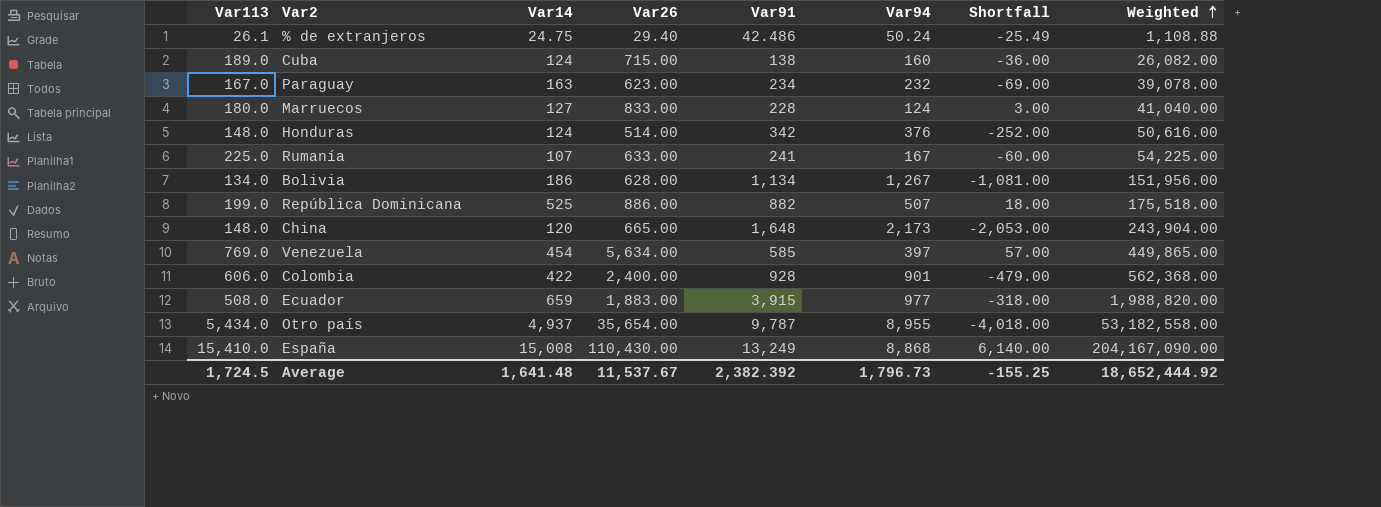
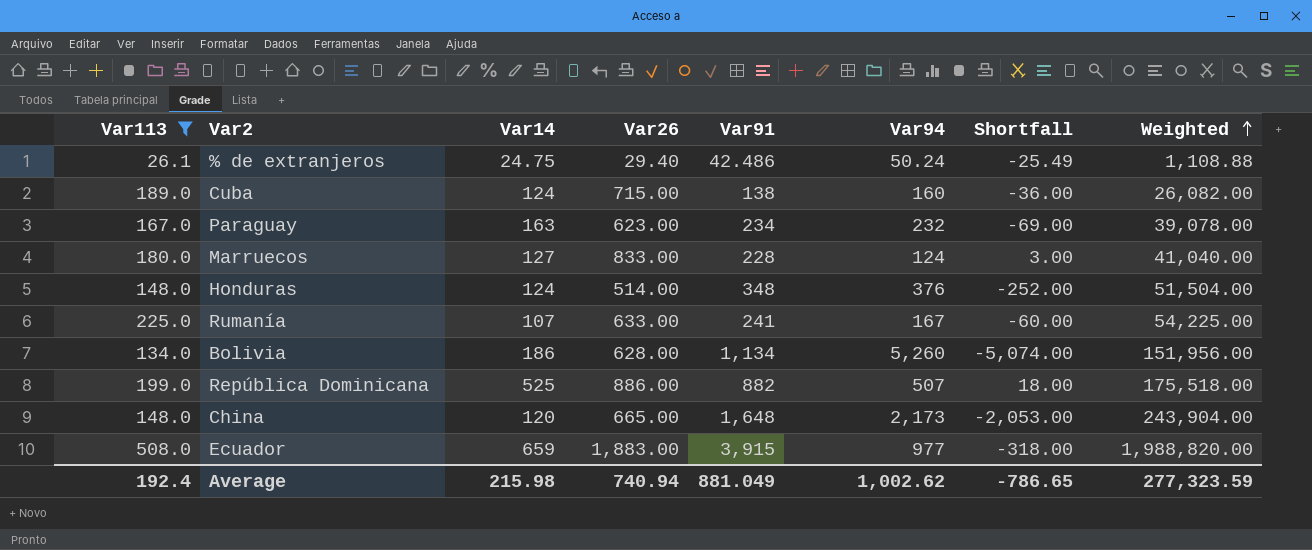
filter: none -> Var113 <= 508.0
Honduras | Var91: 342 -> 348
Honduras | Weighted: 50,616.00 -> 51,504.00
Bolivia | Var94: 1,267 -> 5,260
Bolivia | Shortfall: -1,081.00 -> -5,074.00
Average | Var113: 1,724.5 -> 192.4
Average | Var14: 1,641.48 -> 215.98
Average | Var26: 11,537.67 -> 740.94
Average | Var91: 2,382.392 -> 881.049
Average | Var94: 1,796.73 -> 1,002.62
Average | Shortfall: -155.25 -> -786.65
Average | Weighted: 18,652,444.92 -> 277,323.59

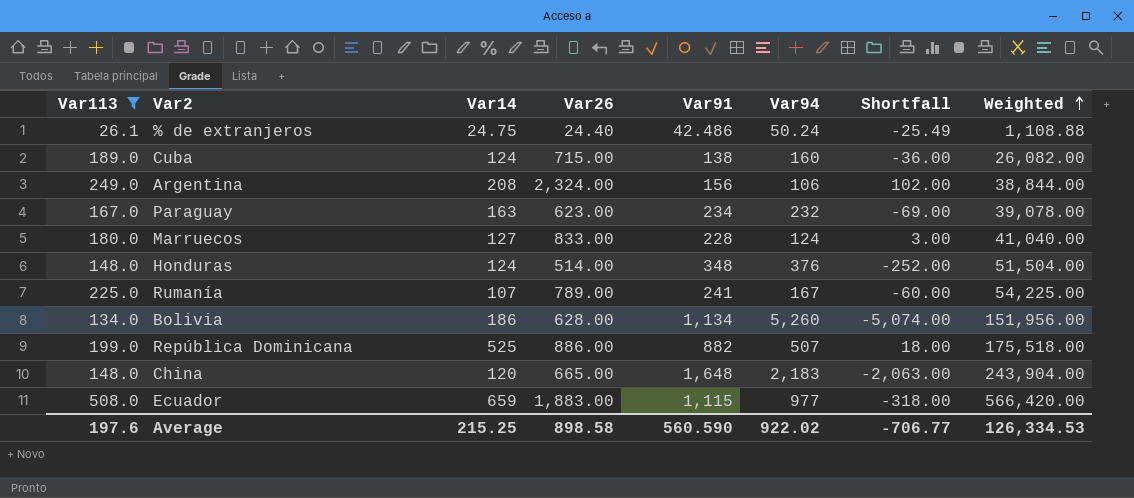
% de extranjeros | Var26: 29.40 -> 24.40
row Argentina: none -> 249.0 | 208 | 2,324.00 | 156 | 106 | 102.00 | 38,844.00
Rumanía | Var26: 633.00 -> 789.00
China | Var94: 2,173 -> 2,183
China | Shortfall: -2,053.00 -> -2,063.00
Ecuador | Var91: 3,915 -> 1,115
Ecuador | Weighted: 1,988,820.00 -> 566,420.00
Average | Var113: 192.4 -> 197.6
Average | Var14: 215.98 -> 215.25
Average | Var26: 740.94 -> 898.58
Average | Var91: 881.049 -> 560.590
Average | Var94: 1,002.62 -> 922.02
Average | Shortfall: -786.65 -> -706.77
Average | Weighted: 277,323.59 -> 126,334.53

